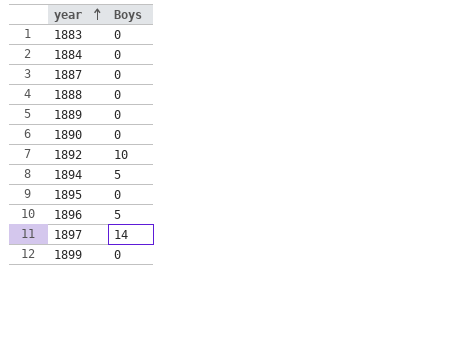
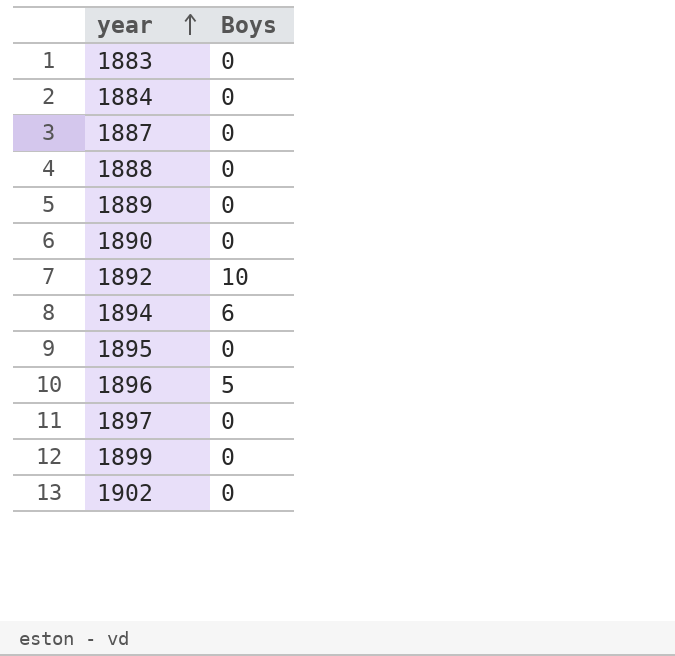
1894 | Boys: 5 -> 6
1897 | Boys: 14 -> 0
row 1902: none -> 0

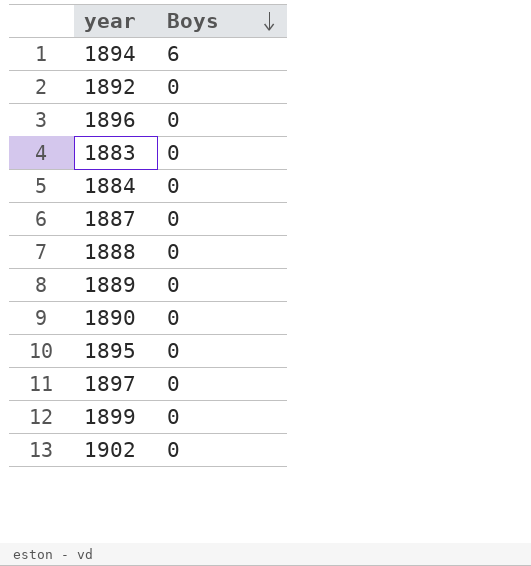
row order: year ascending -> Boys descending
1892 | Boys: 10 -> 0
1896 | Boys: 5 -> 0

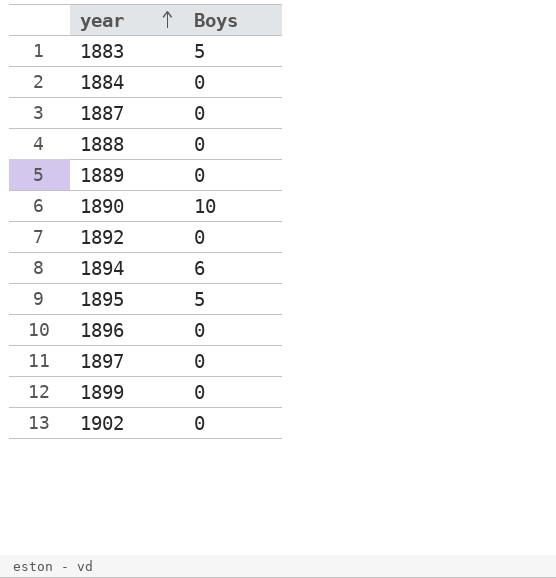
row order: Boys descending -> year ascending
1883 | Boys: 0 -> 5
1890 | Boys: 0 -> 10
1895 | Boys: 0 -> 5

